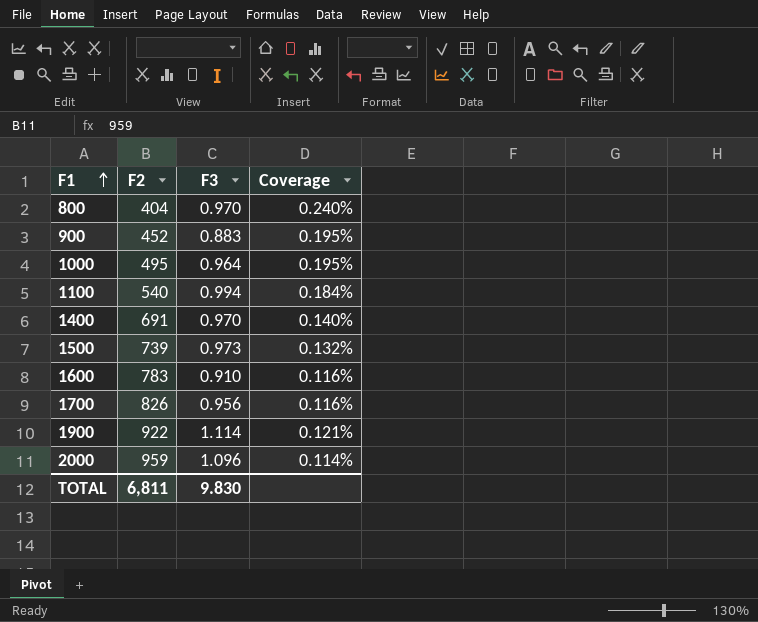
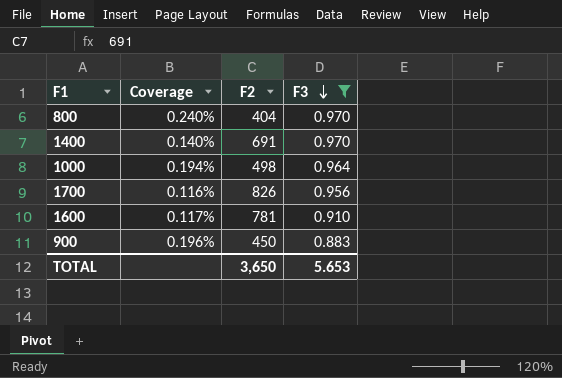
filter: none -> F3 <= 0.970
row order: F1 ascending -> F3 descending
column Coverage | position: 4 -> 2
1000 | Coverage: 0.195% -> 0.194%
1000 | F2: 495 -> 498
1600 | Coverage: 0.116% -> 0.117%
1600 | F2: 783 -> 781
900 | Coverage: 0.195% -> 0.196%
900 | F2: 452 -> 450
TOTAL | F2: 6,811 -> 3,650
TOTAL | F3: 9.830 -> 5.653

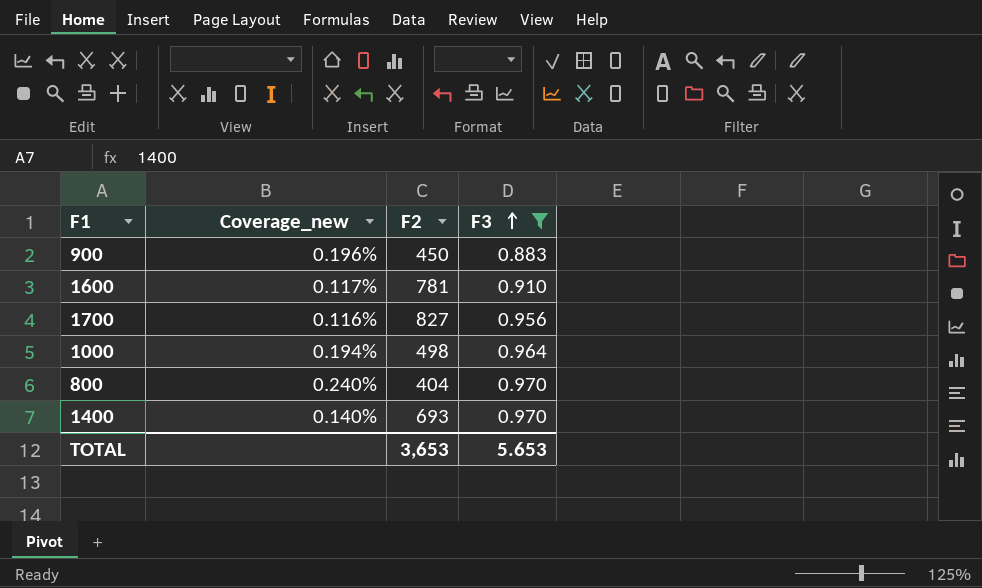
row order: F3 descending -> F3 ascending
column name: Coverage -> Coverage_new
1700 | F2: 826 -> 827
1400 | F2: 691 -> 693
TOTAL | F2: 3,650 -> 3,653

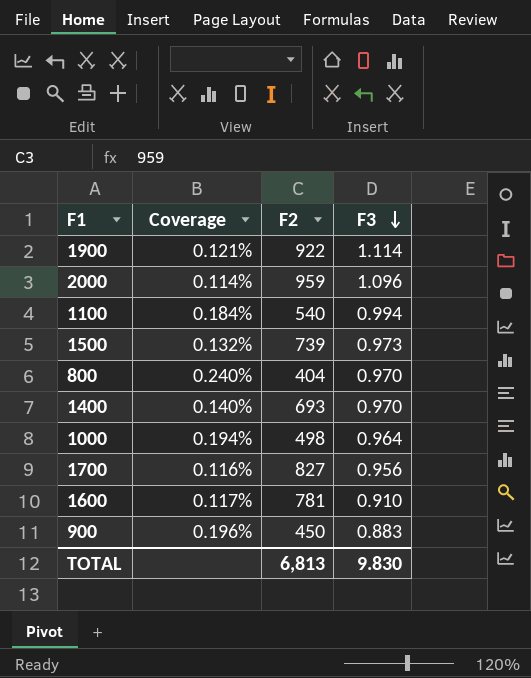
filter: F3 <= 0.970 -> none
row order: F3 ascending -> F3 descending
column name: Coverage_new -> Coverage
TOTAL | F2: 3,653 -> 6,813
TOTAL | F3: 5.653 -> 9.830

